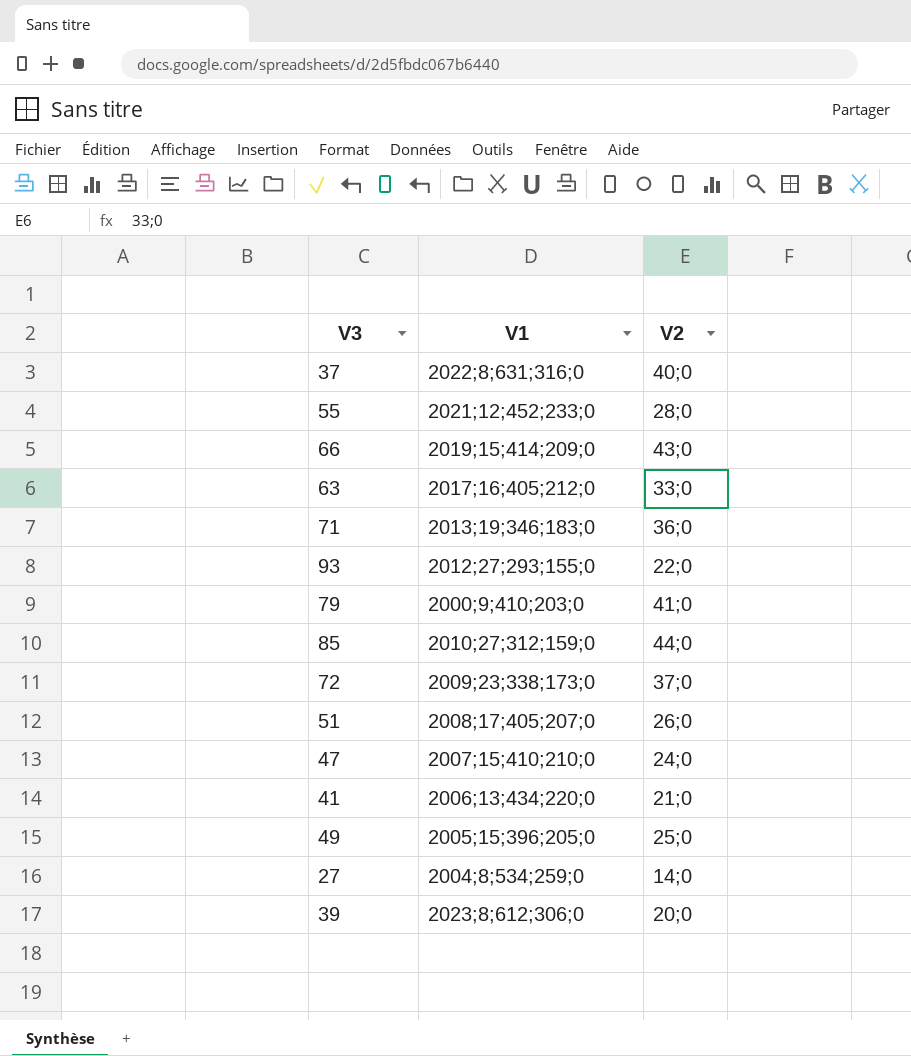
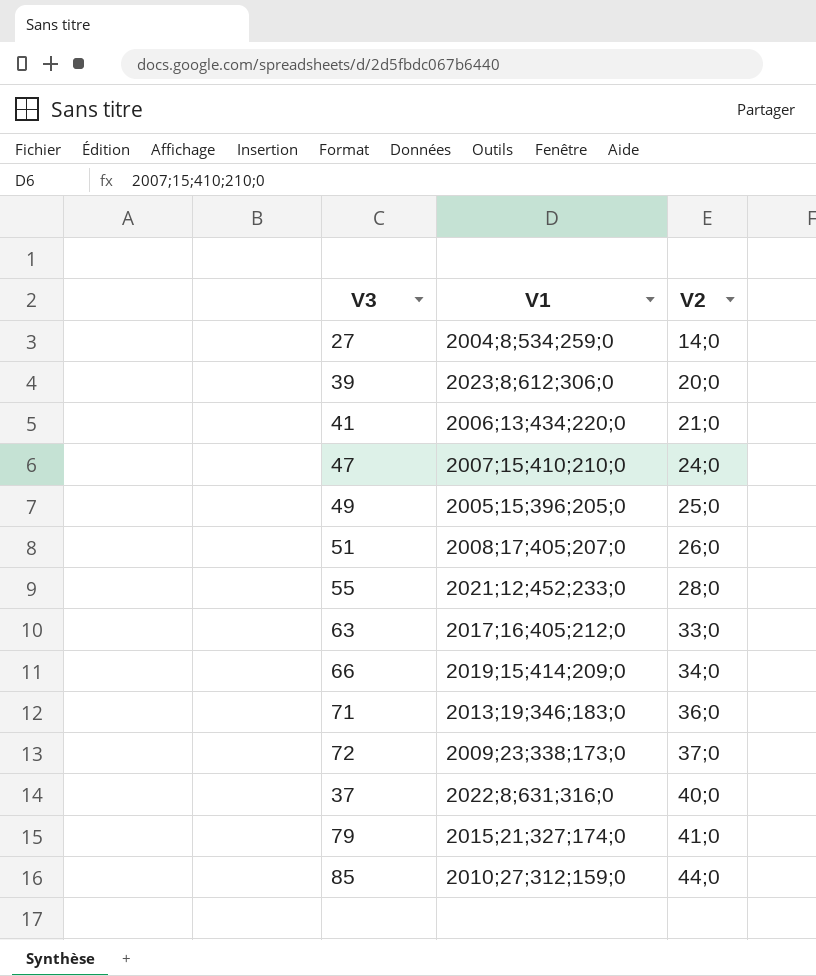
row order: none -> V2 ascending
row 93: 2012;27;293;155;0 | 22;0 -> none
66 | V2: 43;0 -> 34;0
79 | V1: 2000;9;410;203;0 -> 2015;21;327;174;0

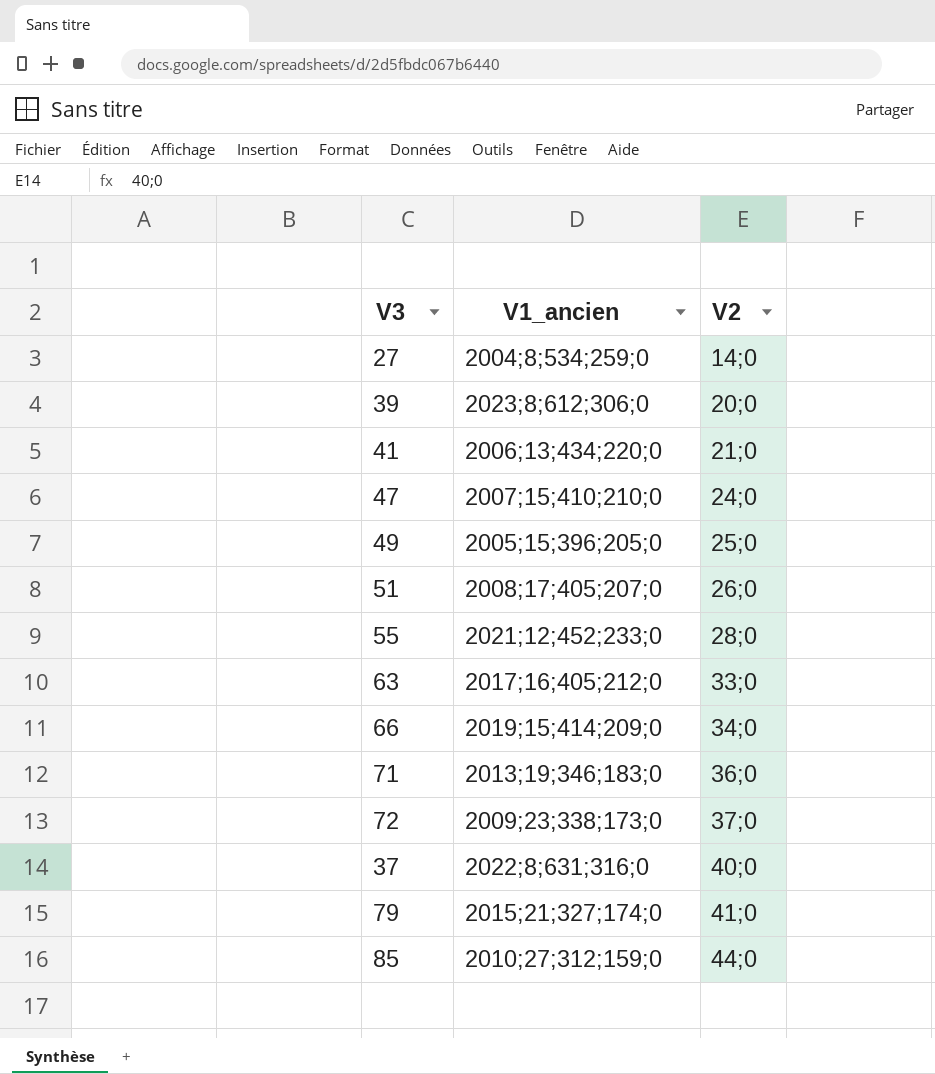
column name: V1 -> V1_ancien

